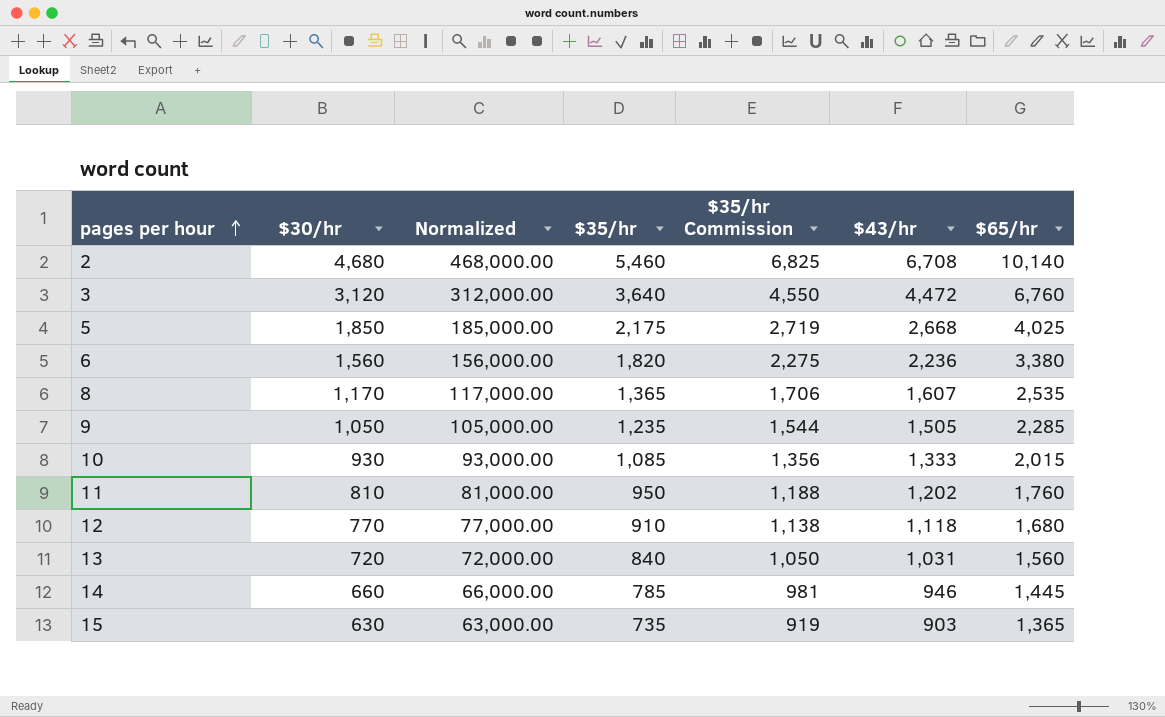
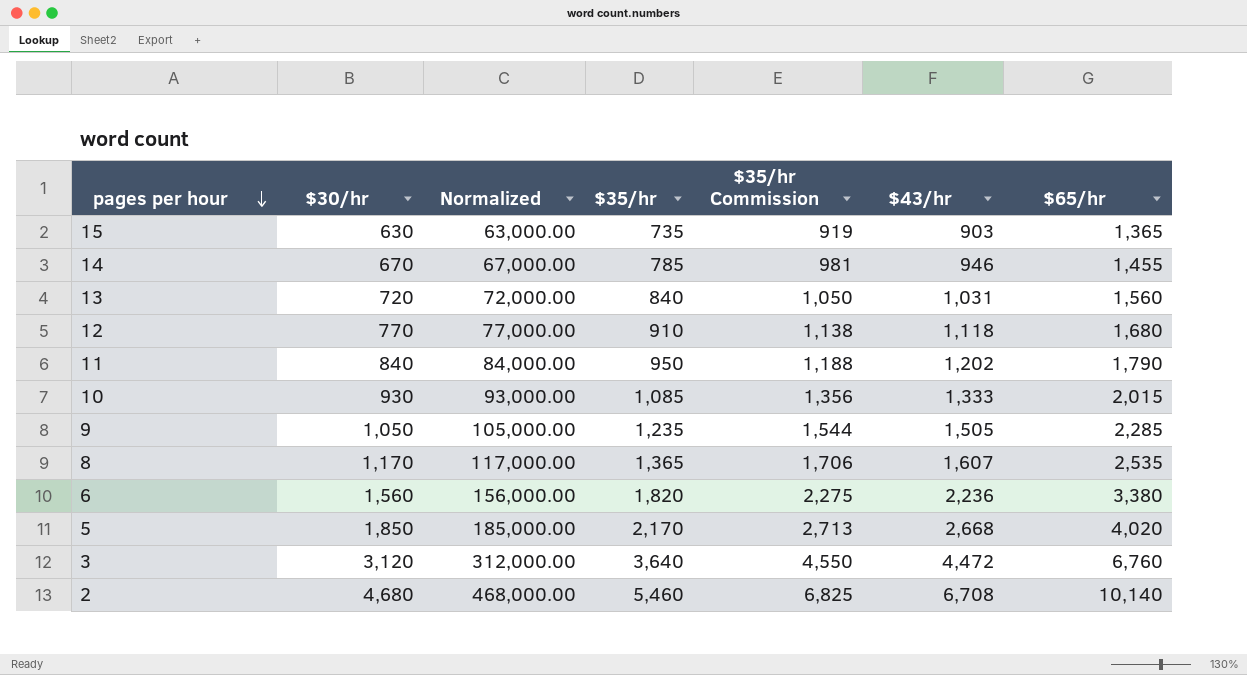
row order: pages per hour ascending -> pages per hour descending
14 | $30/hr: 660 -> 670
14 | Normalized: 66,000.00 -> 67,000.00
14 | $65/hr: 1,445 -> 1,455
11 | $30/hr: 810 -> 840
11 | Normalized: 81,000.00 -> 84,000.00
11 | $65/hr: 1,760 -> 1,790
5 | $35/hr: 2,175 -> 2,170
5 | $35/hr Commission: 2,719 -> 2,713
5 | $65/hr: 4,025 -> 4,020

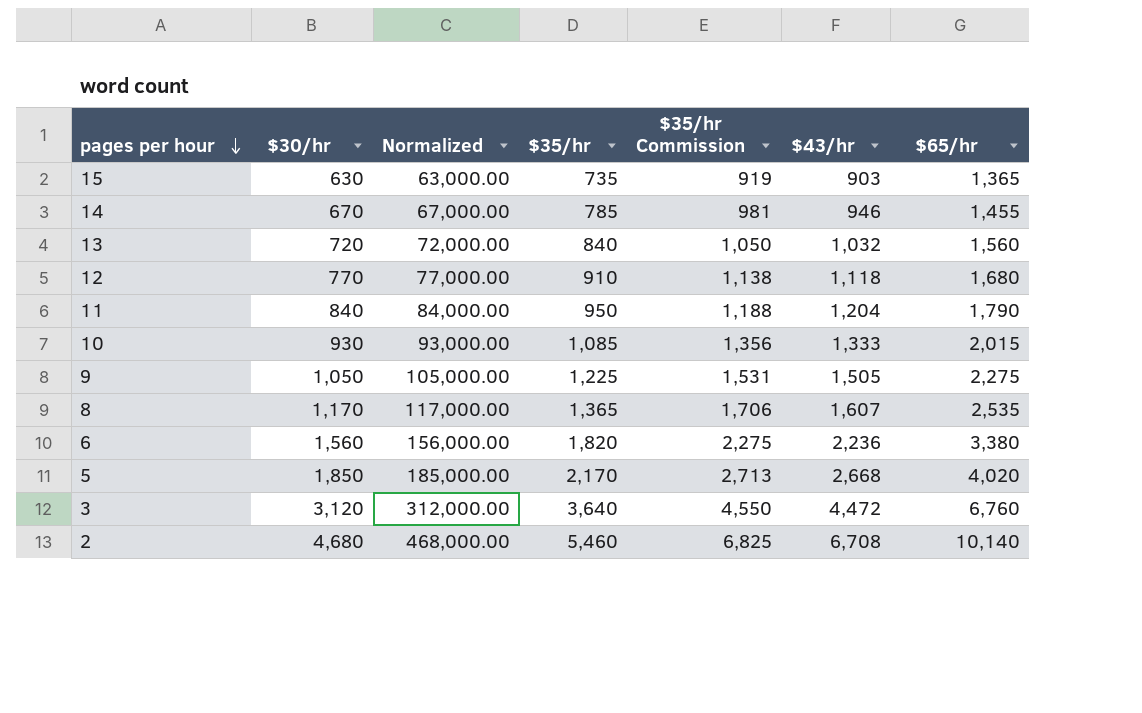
13 | $43/hr: 1,031 -> 1,032
11 | $43/hr: 1,202 -> 1,204
9 | $35/hr: 1,235 -> 1,225
9 | $35/hr Commission: 1,544 -> 1,531
9 | $65/hr: 2,285 -> 2,275

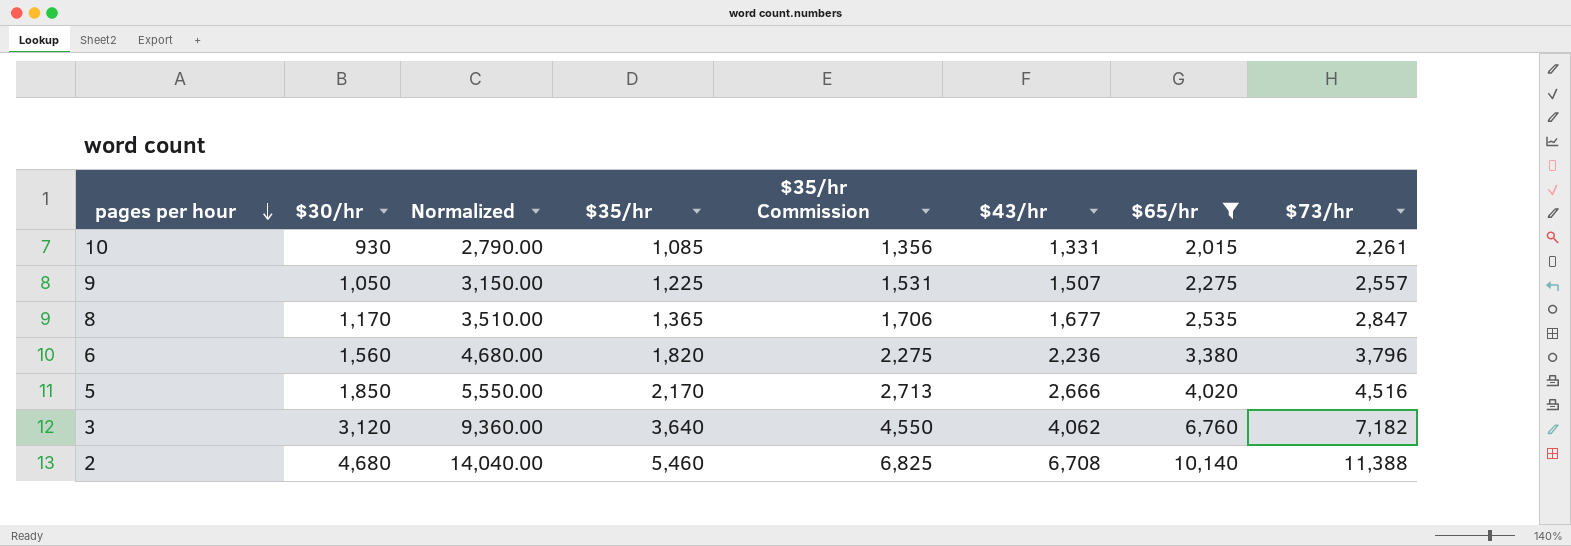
filter: none -> $65/hr >= 2,015
column Normalized | formula: [$30/hr] * 100 -> [$30/hr] * 3
column $73/hr | formula: none -> [$30/hr] + [$43/hr]
10 | $43/hr: 1,333 -> 1,331
9 | $43/hr: 1,505 -> 1,507
8 | $43/hr: 1,607 -> 1,677
5 | $43/hr: 2,668 -> 2,666
3 | $43/hr: 4,472 -> 4,062

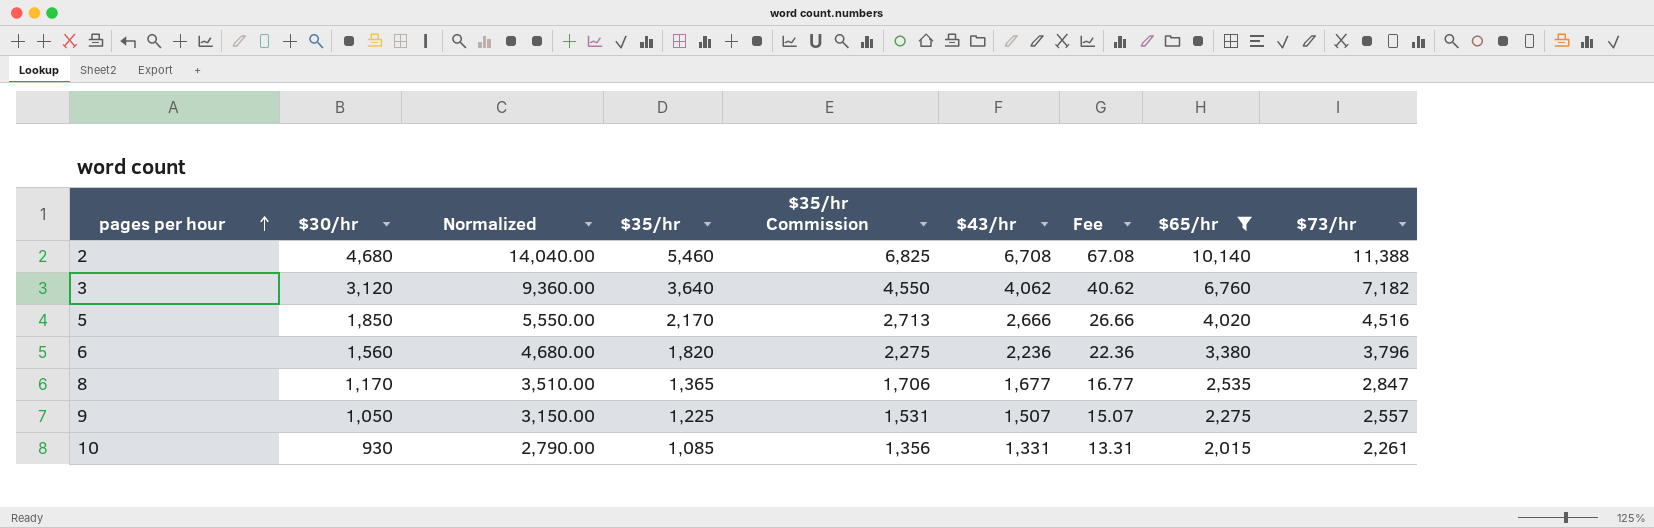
row order: pages per hour descending -> pages per hour ascending
column Fee | formula: none -> [$43/hr] * 0.01

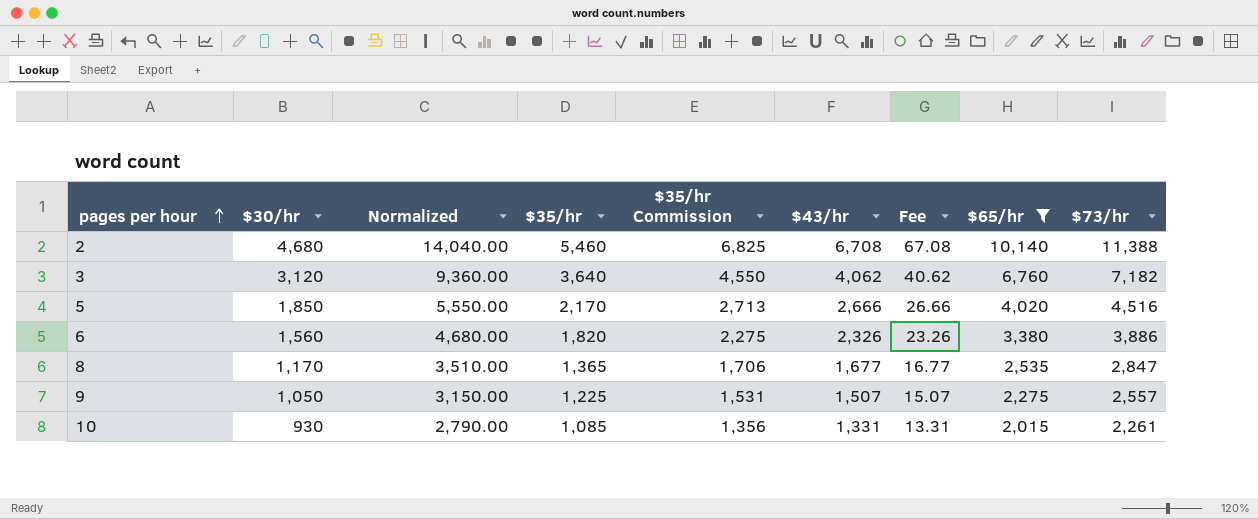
6 | $43/hr: 2,236 -> 2,326
6 | Fee: 22.36 -> 23.26
6 | $73/hr: 3,796 -> 3,886

